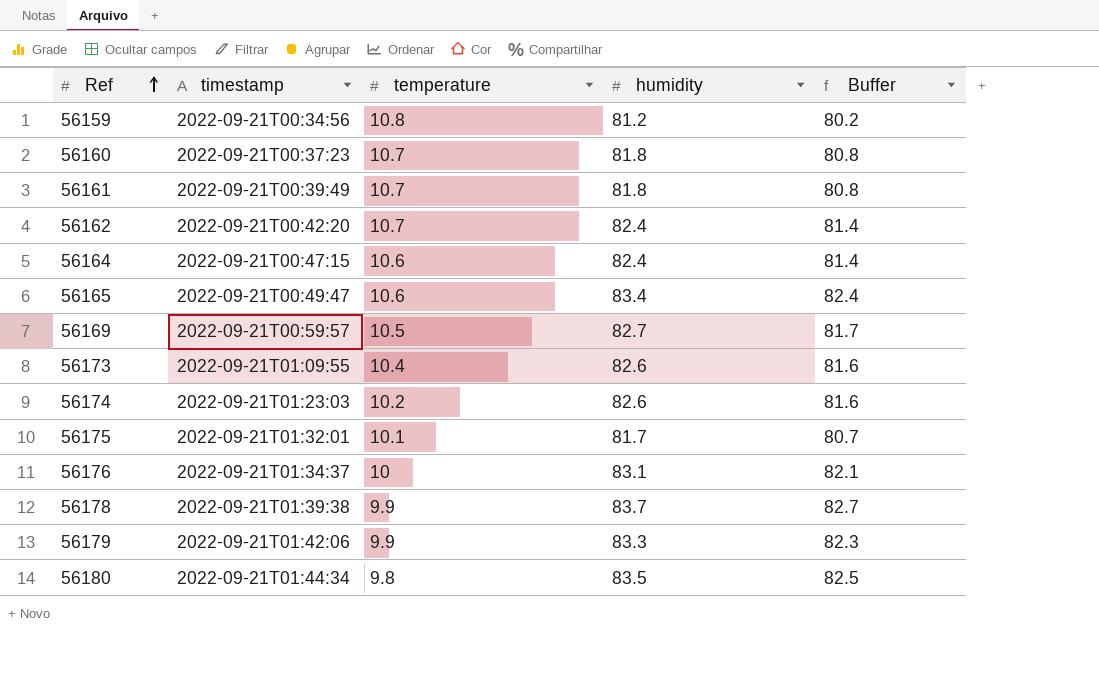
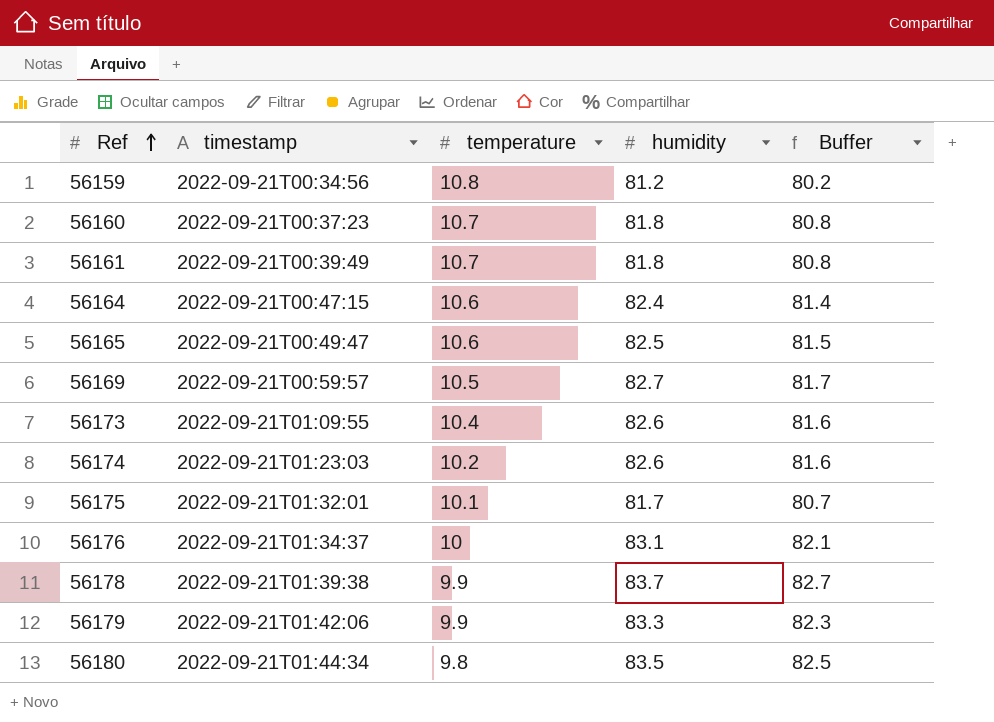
row 56162: 2022-09-21T00:42:20 | 10.7 | 82.4 | 81.4 -> none
56165 | humidity: 83.4 -> 82.5
56165 | Buffer: 82.4 -> 81.5

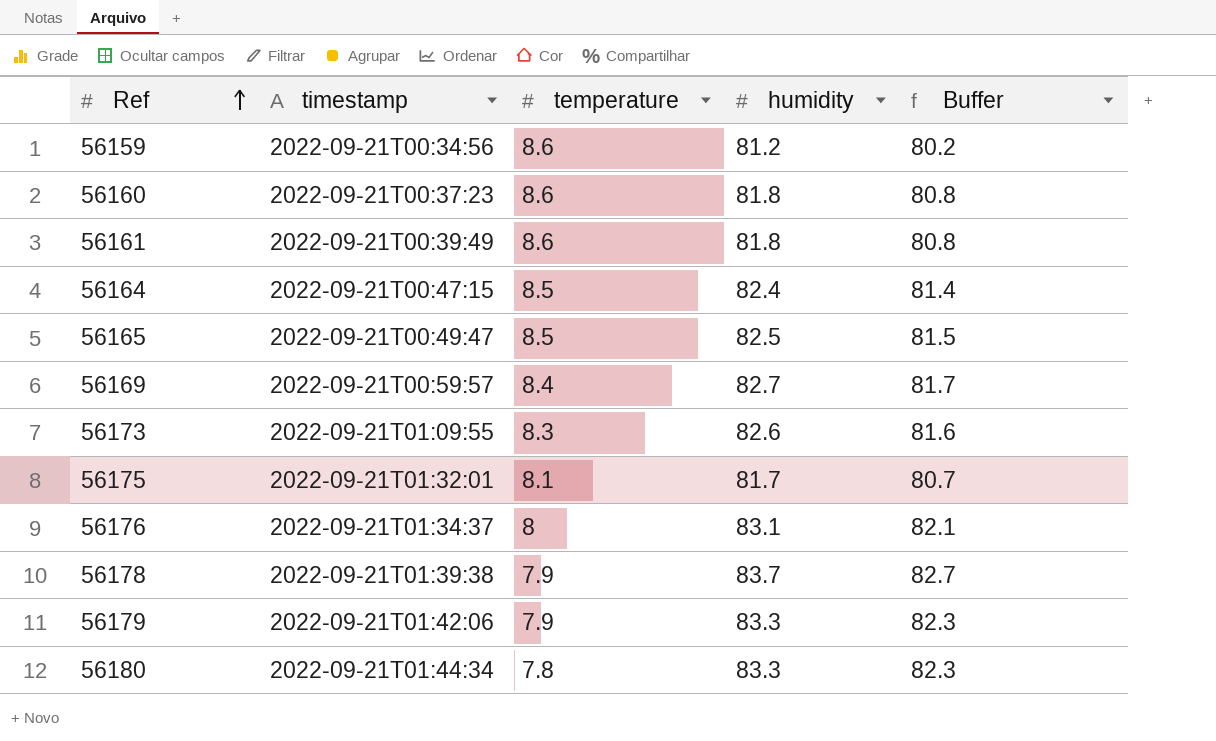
row 56174: 2022-09-21T01:23:03 | 10.2 | 82.6 | 81.6 -> none
56159 | temperature: 10.8 -> 8.6
56160 | temperature: 10.7 -> 8.6
56161 | temperature: 10.7 -> 8.6
56164 | temperature: 10.6 -> 8.5
56165 | temperature: 10.6 -> 8.5
56169 | temperature: 10.5 -> 8.4
56173 | temperature: 10.4 -> 8.3
56175 | temperature: 10.1 -> 8.1
56176 | temperature: 10 -> 8
56178 | temperature: 9.9 -> 7.9
56179 | temperature: 9.9 -> 7.9
56180 | temperature: 9.8 -> 7.8
56180 | humidity: 83.5 -> 83.3
56180 | Buffer: 82.5 -> 82.3

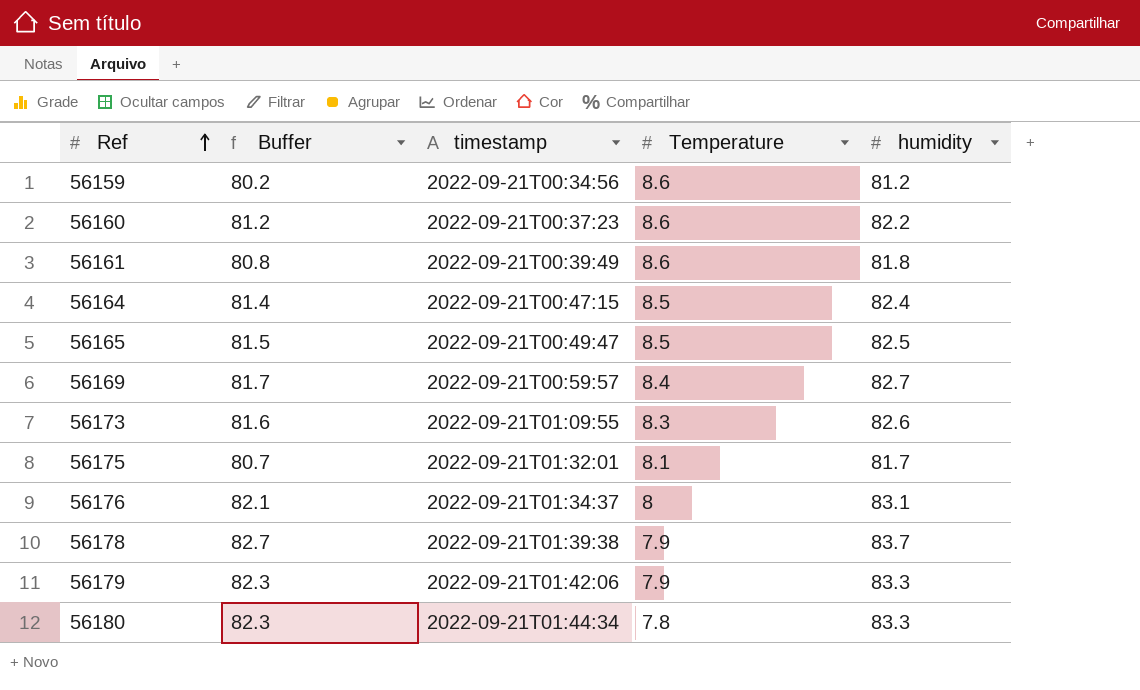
column Buffer | position: 5 -> 2
column name: temperature -> Temperature
56160 | Buffer: 80.8 -> 81.2
56160 | humidity: 81.8 -> 82.2

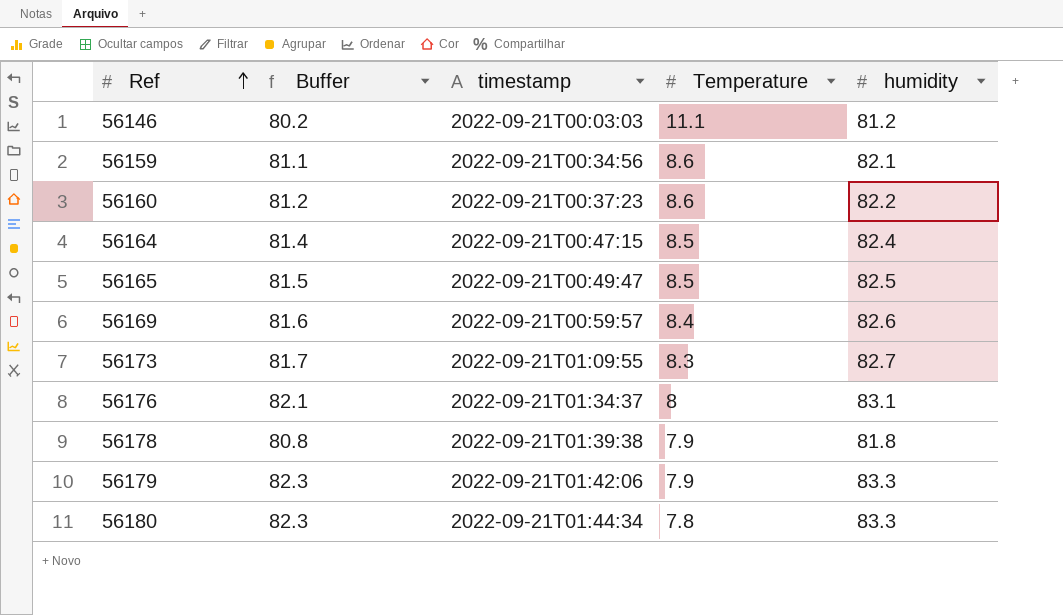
row 56161: 80.8 | 2022-09-21T00:39:49 | 8.6 | 81.8 -> none
row 56175: 80.7 | 2022-09-21T01:32:01 | 8.1 | 81.7 -> none
row 56146: none -> 80.2 | 2022-09-21T00:03:03 | 11.1 | 81.2
56159 | Buffer: 80.2 -> 81.1
56159 | humidity: 81.2 -> 82.1
56169 | Buffer: 81.7 -> 81.6
56169 | humidity: 82.7 -> 82.6
56173 | Buffer: 81.6 -> 81.7
56173 | humidity: 82.6 -> 82.7
56178 | Buffer: 82.7 -> 80.8
56178 | humidity: 83.7 -> 81.8

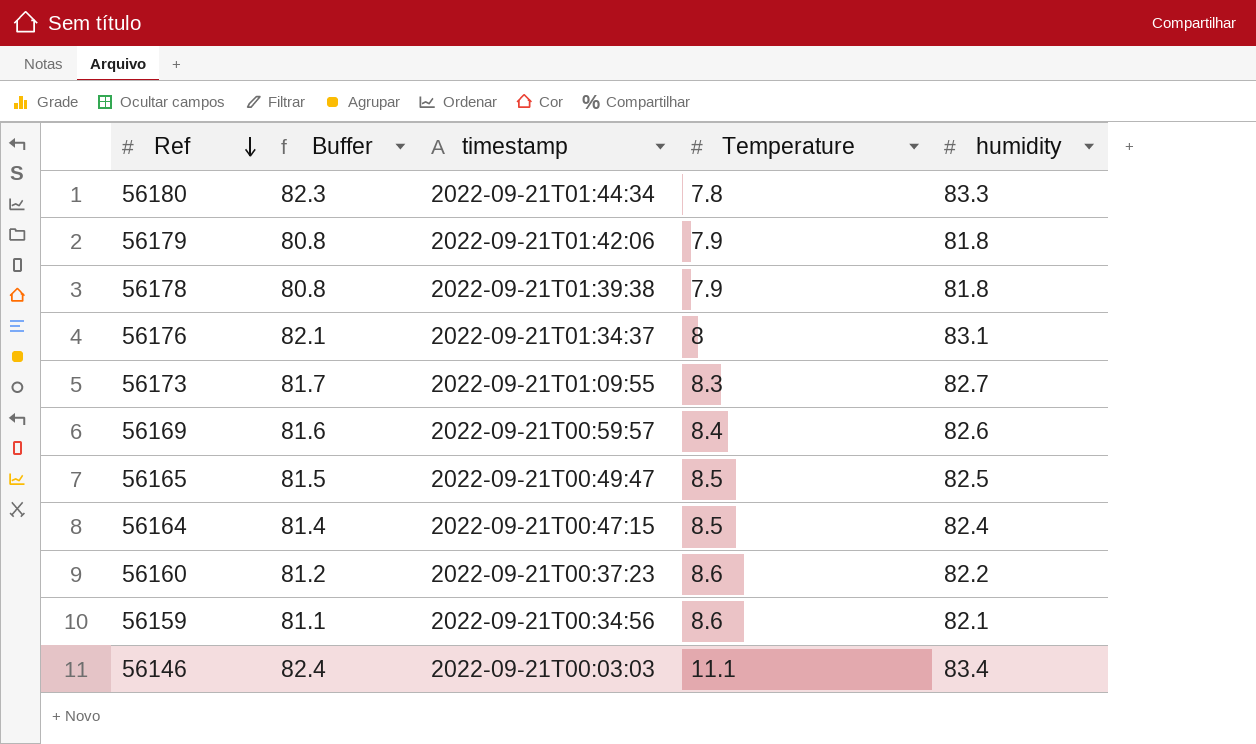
row order: Ref ascending -> Ref descending
56179 | Buffer: 82.3 -> 80.8
56179 | humidity: 83.3 -> 81.8
56146 | Buffer: 80.2 -> 82.4
56146 | humidity: 81.2 -> 83.4

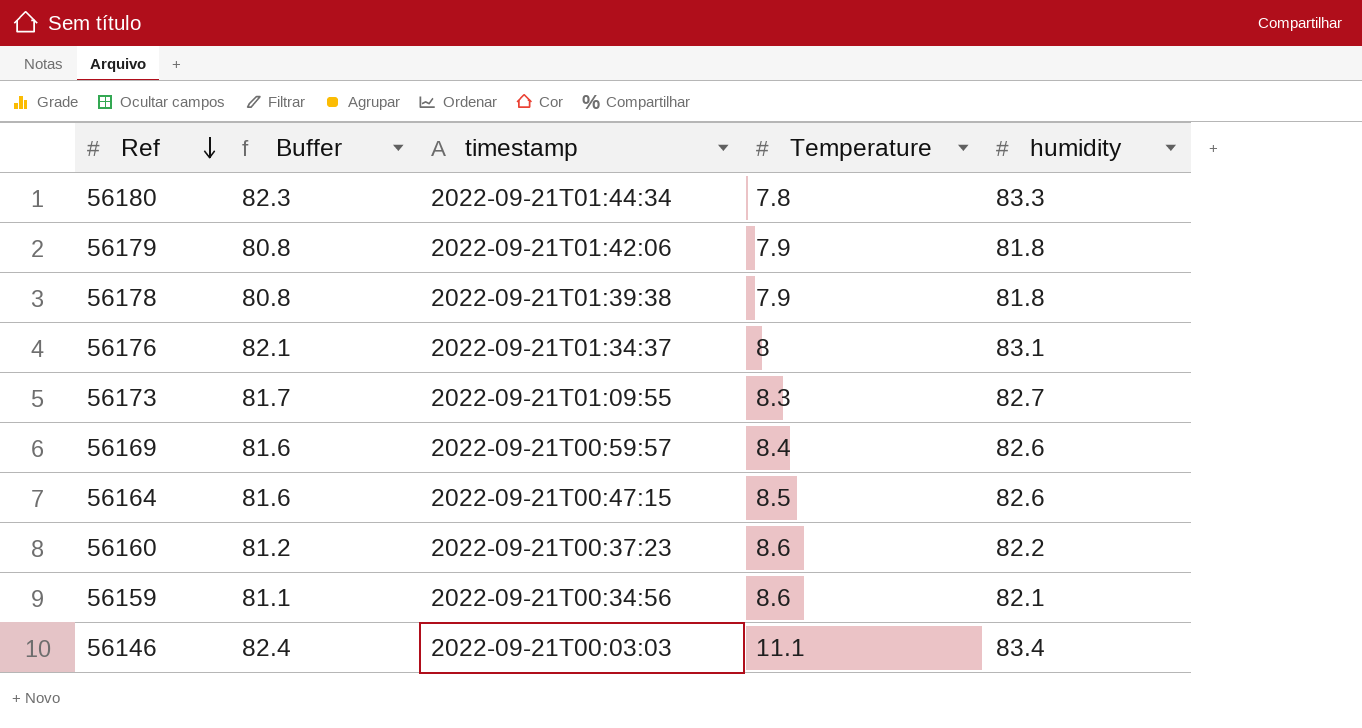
row 56165: 81.5 | 2022-09-21T00:49:47 | 8.5 | 82.5 -> none
56164 | Buffer: 81.4 -> 81.6
56164 | humidity: 82.4 -> 82.6

